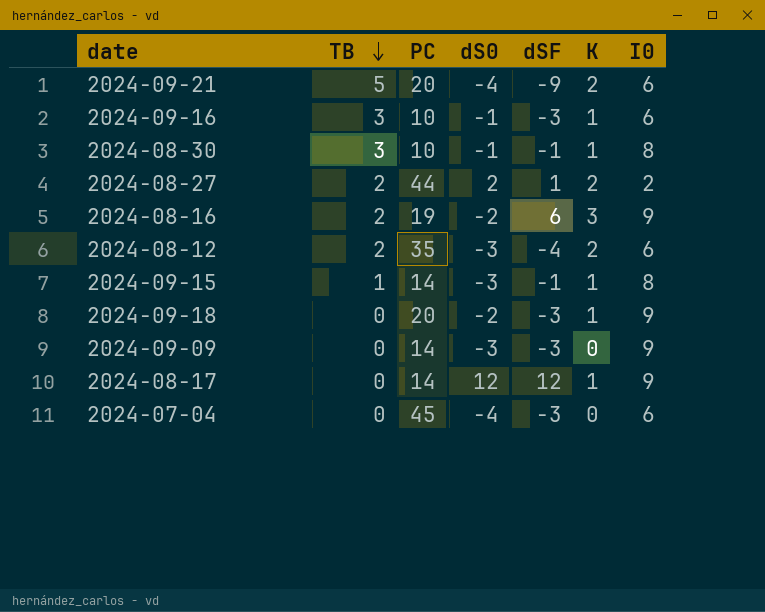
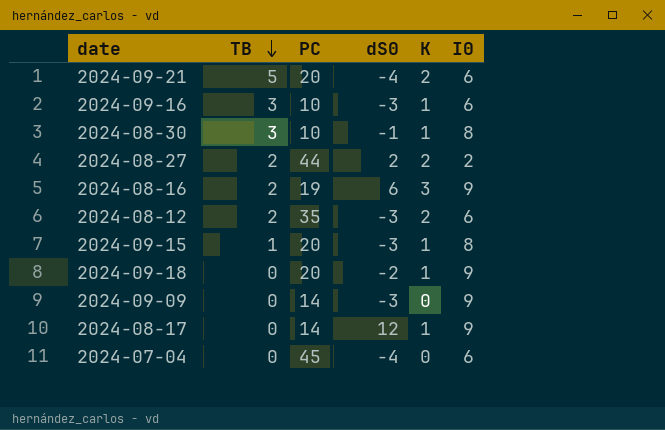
column dSF | position: 5 -> none
2024-09-16 | dS0: -1 -> -3
2024-08-16 | dS0: -2 -> 6
2024-09-15 | PC: 14 -> 20

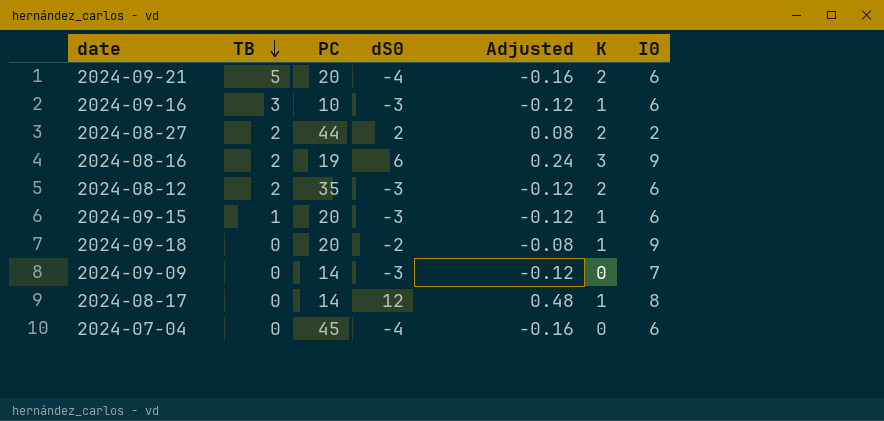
column Adjusted | formula: none -> [dS0] * 0.04
row 2024-08-30: 3 | 10 | -1 | 1 | 8 -> none
2024-09-15 | I0: 8 -> 6
2024-09-09 | I0: 9 -> 7
2024-08-17 | I0: 9 -> 8

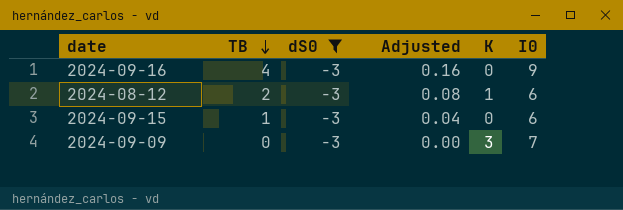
filter: none -> dS0 = -3
column PC | position: 3 -> none
column Adjusted | formula: [dS0] * 0.04 -> [TB] * 0.04
2024-09-16 | TB: 3 -> 4
2024-09-16 | K: 1 -> 0
2024-09-16 | I0: 6 -> 9
2024-08-12 | K: 2 -> 1
2024-09-15 | K: 1 -> 0
2024-09-09 | K: 0 -> 3

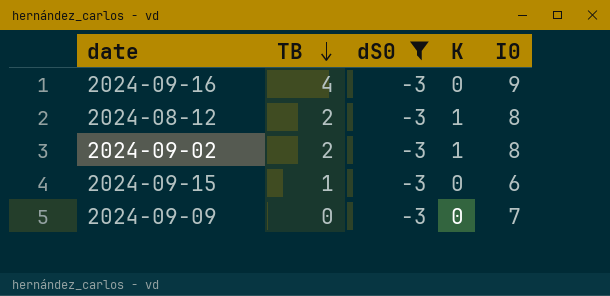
column Adjusted | formula: [TB] * 0.04 -> none
2024-08-12 | I0: 6 -> 8
row 2024-09-02: none -> 2 | -3 | 1 | 8
2024-09-09 | K: 3 -> 0

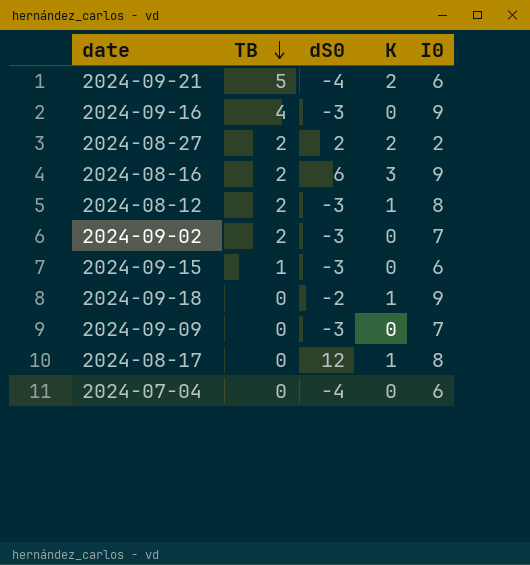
filter: dS0 = -3 -> none
2024-09-02 | K: 1 -> 0
2024-09-02 | I0: 8 -> 7

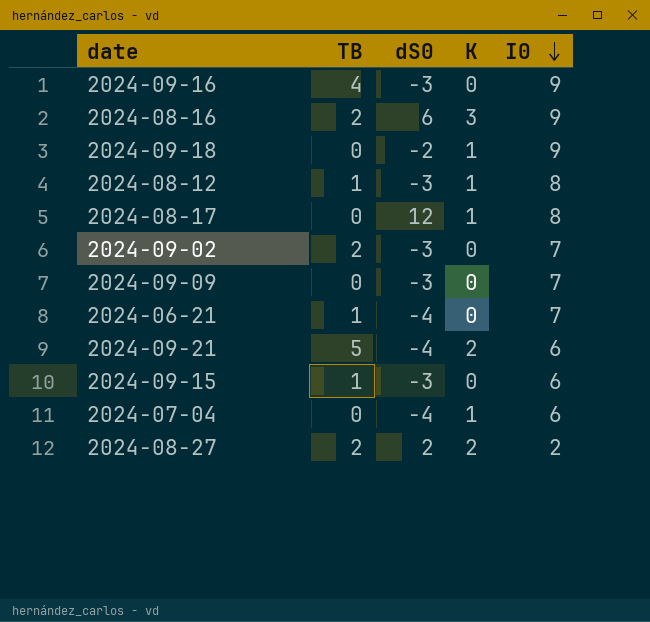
row order: TB descending -> I0 descending
2024-08-12 | TB: 2 -> 1
row 2024-06-21: none -> 1 | -4 | 0 | 7
2024-07-04 | K: 0 -> 1

